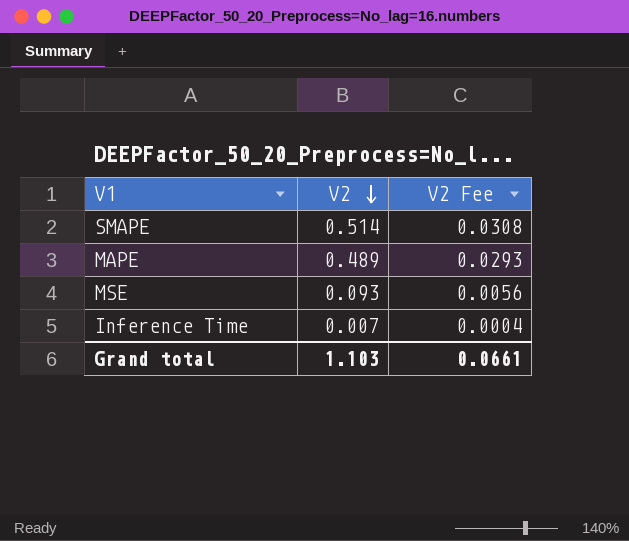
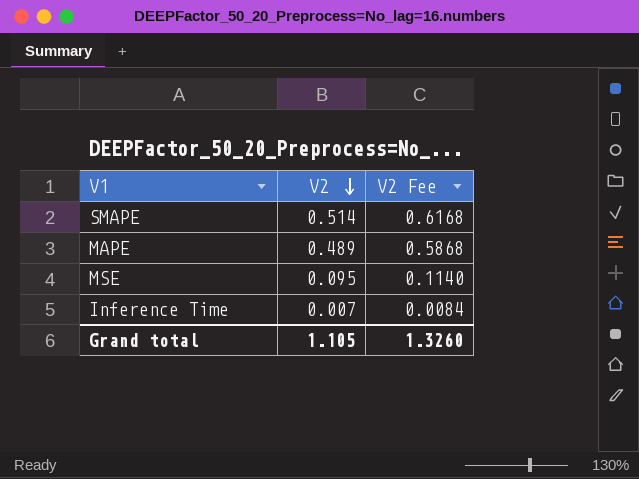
column V2 Fee | formula: [V2] * 0.06 -> [V2] * 1.2
MSE | V2: 0.093 -> 0.095
Grand total | V2: 1.103 -> 1.105
Grand total | V2 Fee: 0.0661 -> 1.3260

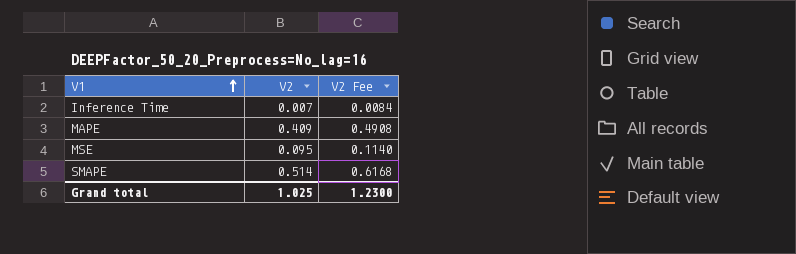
row order: V2 descending -> V1 ascending
MAPE | V2: 0.489 -> 0.409
MAPE | V2 Fee: 0.5868 -> 0.4908
Grand total | V2: 1.105 -> 1.025
Grand total | V2 Fee: 1.3260 -> 1.2300

